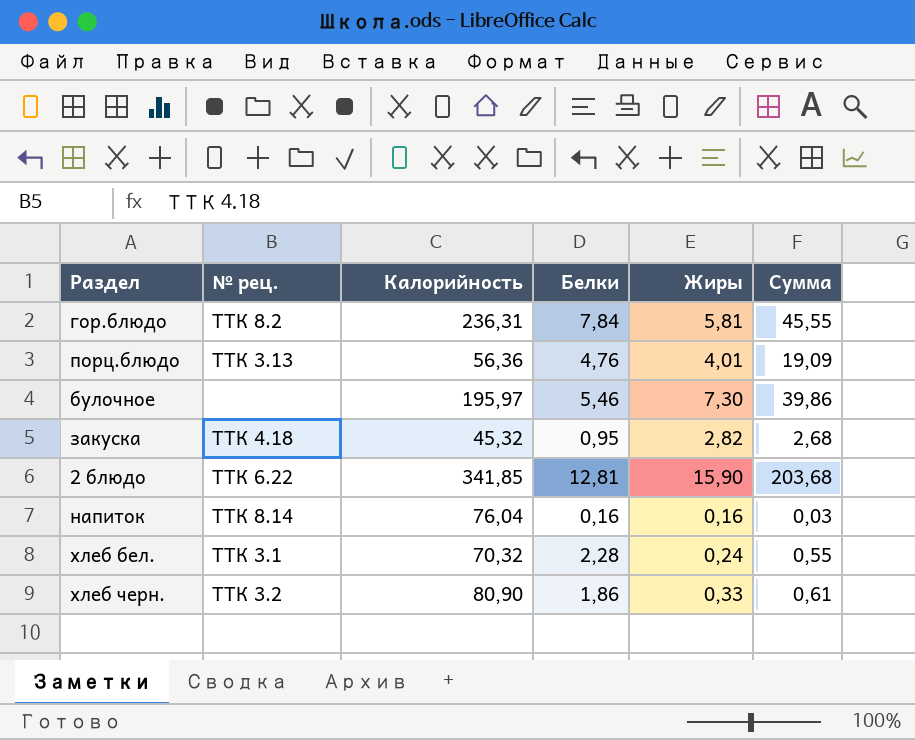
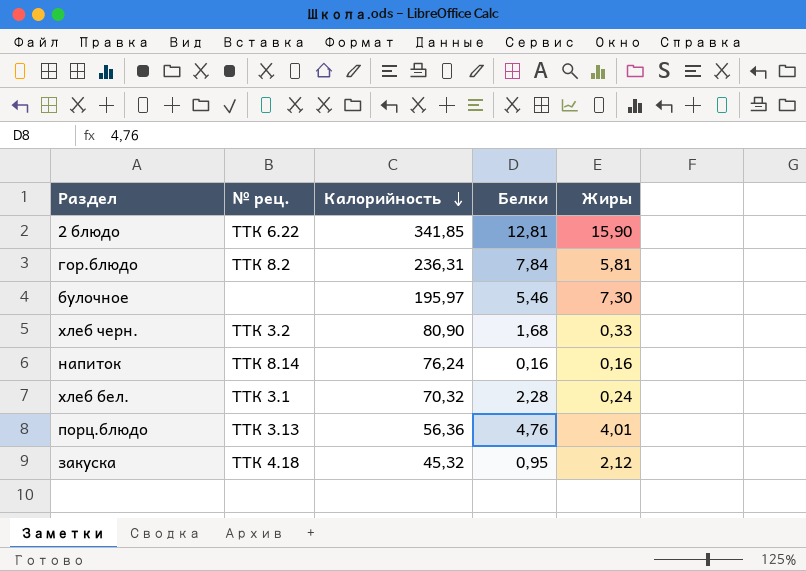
row order: none -> Калорийность descending
column Сумма | formula: [Белки] * [Жиры] -> none
хлеб черн. | Белки: 1,86 -> 1,68
напиток | Калорийность: 76,04 -> 76,24
закуска | Жиры: 2,82 -> 2,12

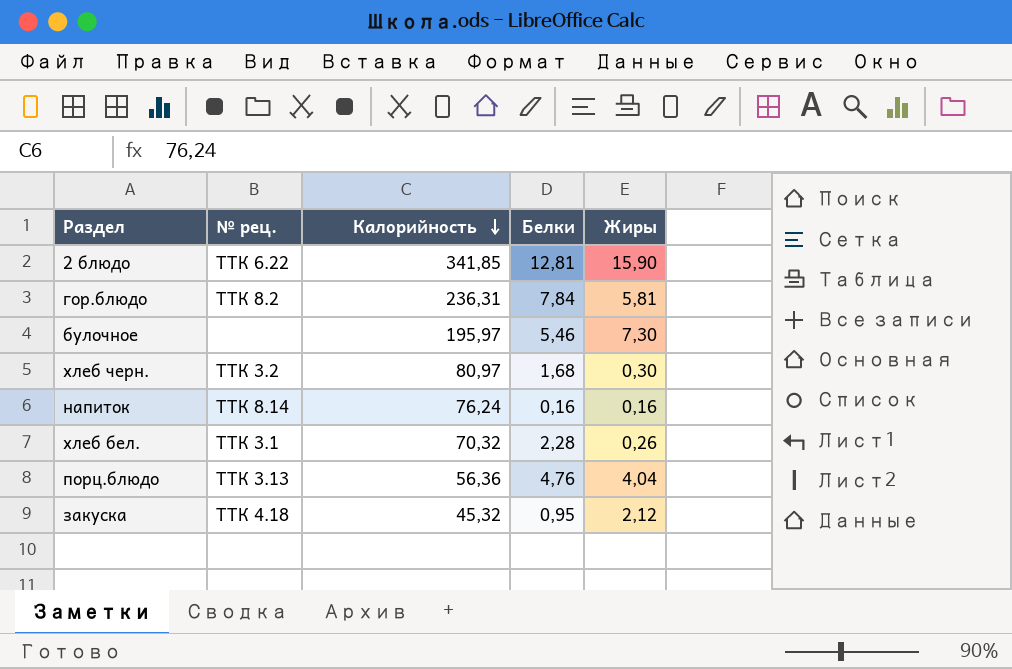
хлеб черн. | Калорийность: 80,90 -> 80,97
хлеб черн. | Жиры: 0,33 -> 0,30
хлеб бел. | Жиры: 0,24 -> 0,26
порц.блюдо | Жиры: 4,01 -> 4,04

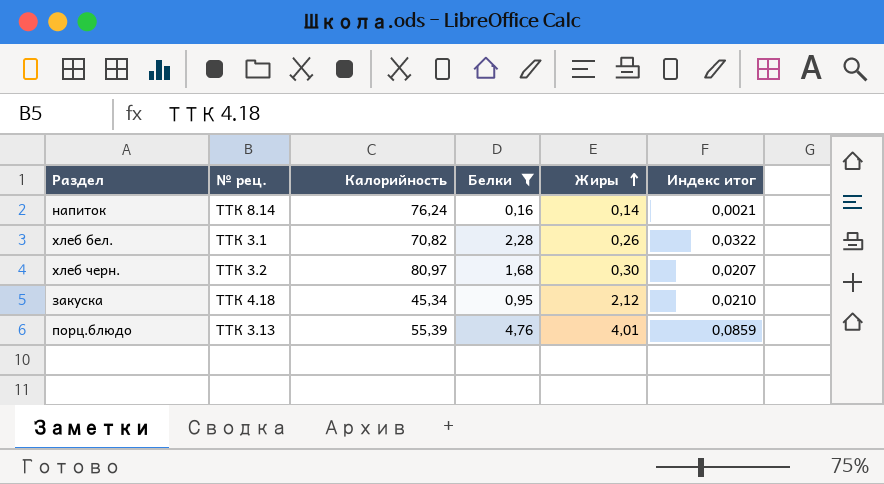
filter: none -> Белки <= 4,76
row order: Калорийность descending -> Жиры ascending
column Индекс итог | formula: none -> [Белки] / [Калорийность]
напиток | Жиры: 0,16 -> 0,14
хлеб бел. | Калорийность: 70,32 -> 70,82
закуска | Калорийность: 45,32 -> 45,34
порц.блюдо | Калорийность: 56,36 -> 55,39
порц.блюдо | Жиры: 4,04 -> 4,01

